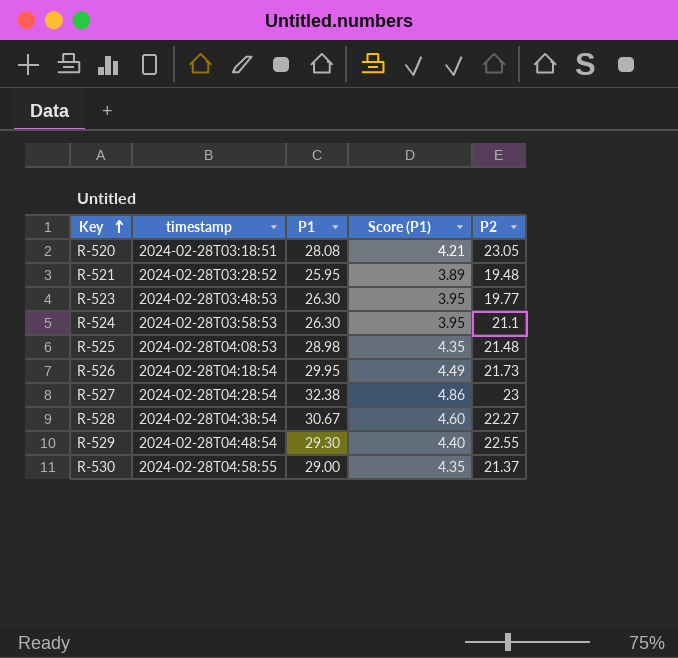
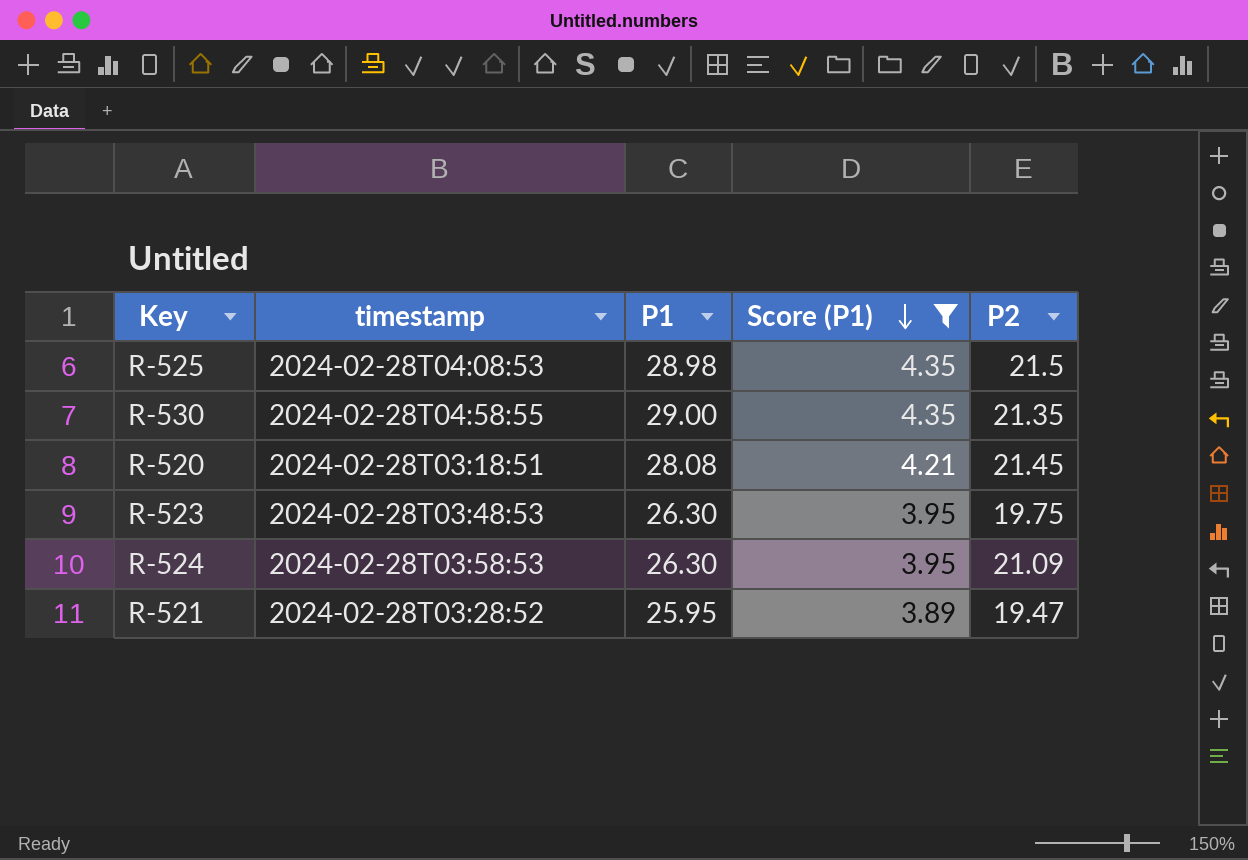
filter: none -> Score (P1) <= 4.35
row order: Key ascending -> Score (P1) descending
R-525 | P2: 21.48 -> 21.5
R-530 | P2: 21.37 -> 21.35
R-520 | P2: 23.05 -> 21.45
R-523 | P2: 19.77 -> 19.75
R-524 | P2: 21.1 -> 21.09
R-521 | P2: 19.48 -> 19.47

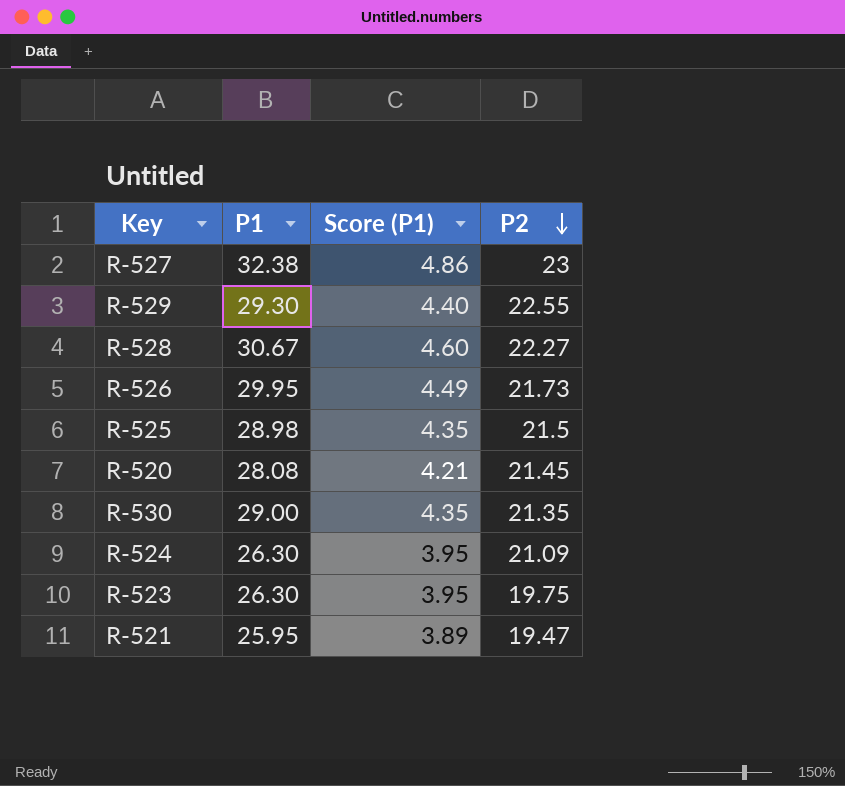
filter: Score (P1) <= 4.35 -> none
row order: Score (P1) descending -> P2 descending
column timestamp | position: 2 -> none

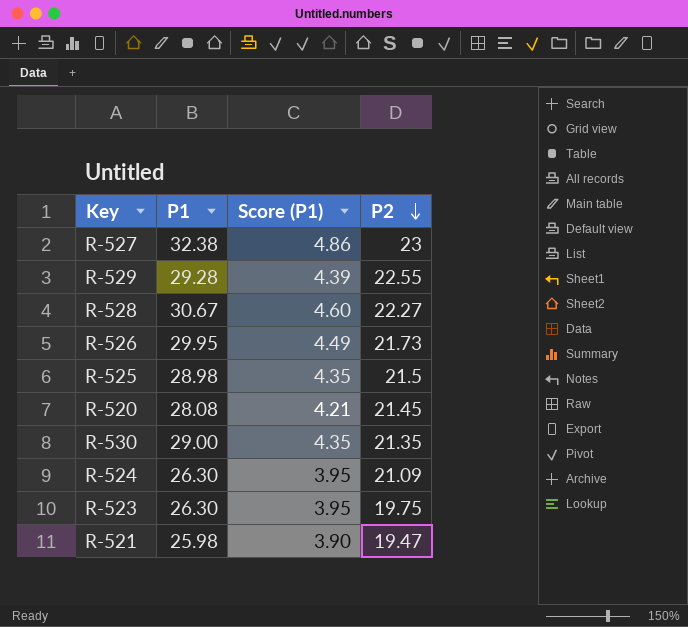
R-529 | P1: 29.30 -> 29.28
R-529 | Score (P1): 4.40 -> 4.39
R-521 | P1: 25.95 -> 25.98
R-521 | Score (P1): 3.89 -> 3.90

